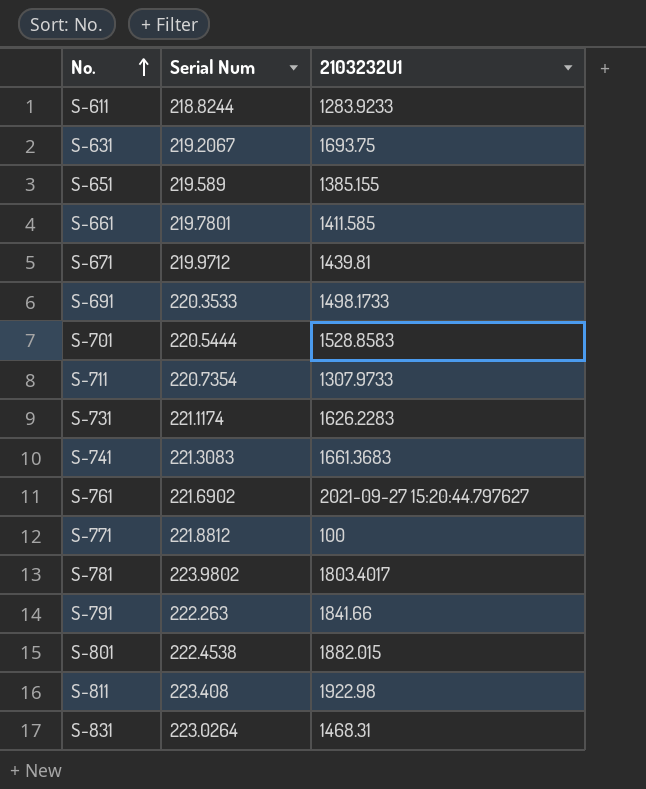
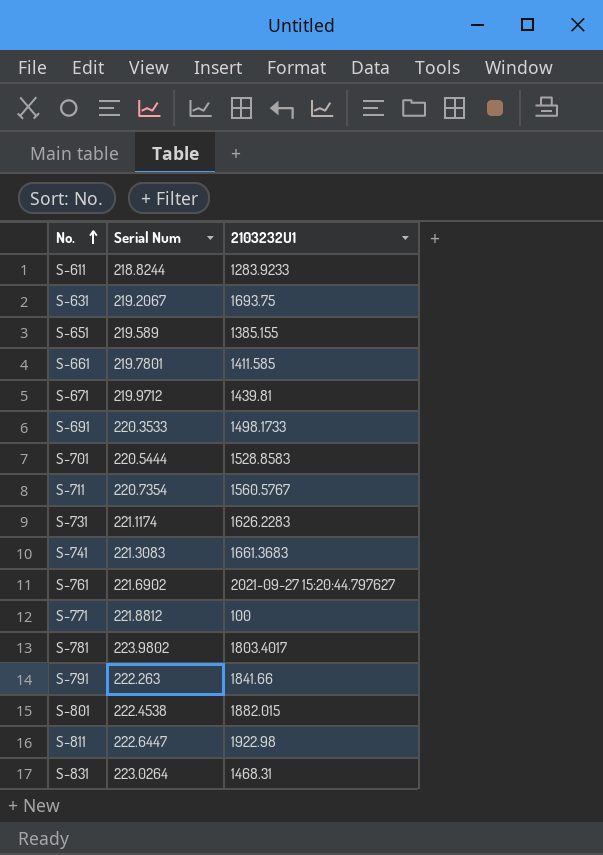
S-711 | 2103232U1: 1307.9733 -> 1560.5767
S-811 | Serial Num: 223.408 -> 222.6447

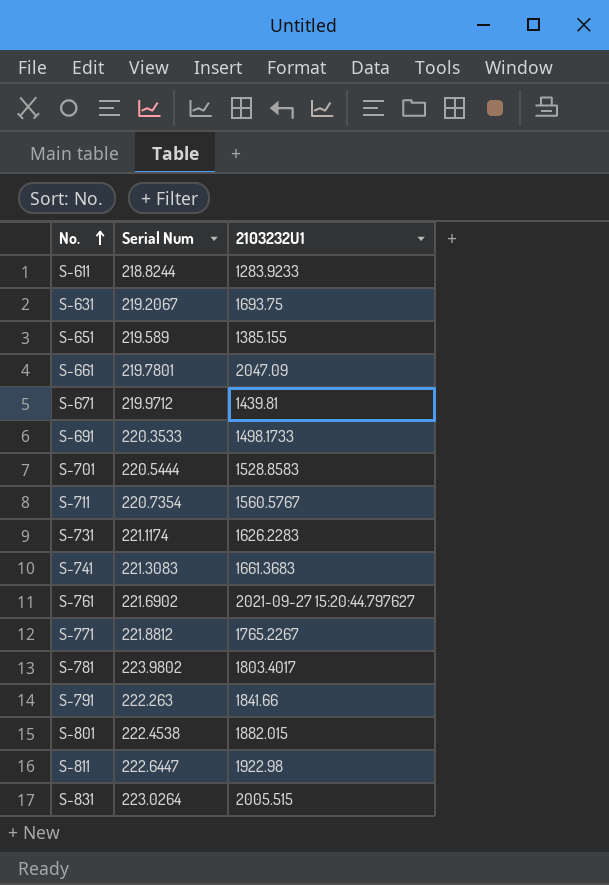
S-661 | 2103232U1: 1411.585 -> 2047.09
S-771 | 2103232U1: 100 -> 1765.2267
S-831 | 2103232U1: 1468.31 -> 2005.515

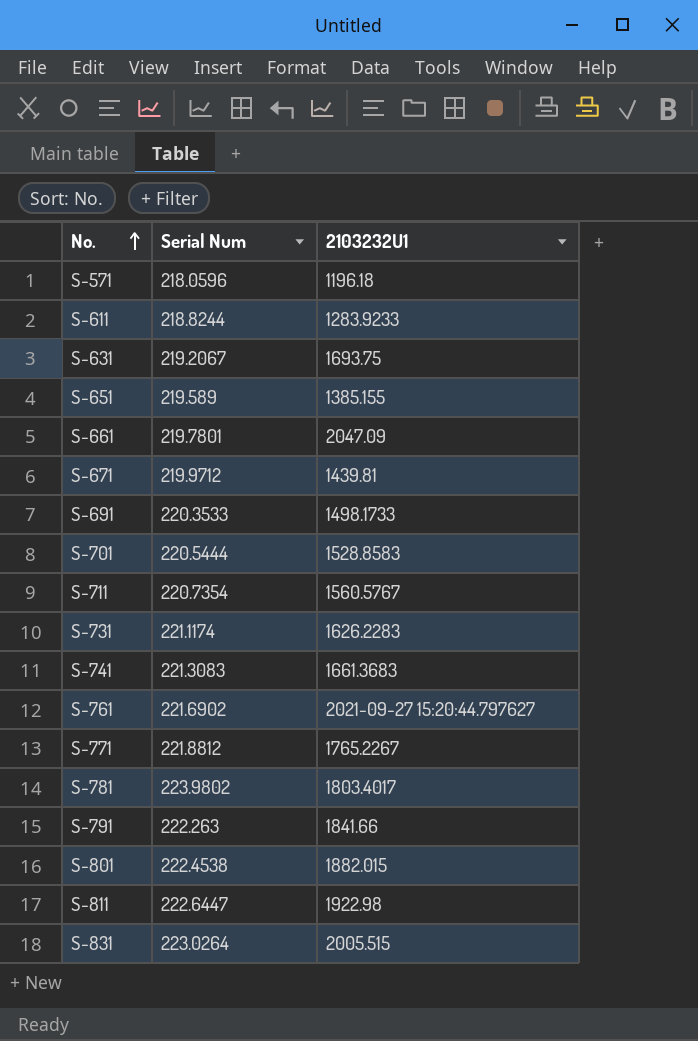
row S-571: none -> 218.0596 | 1196.18

